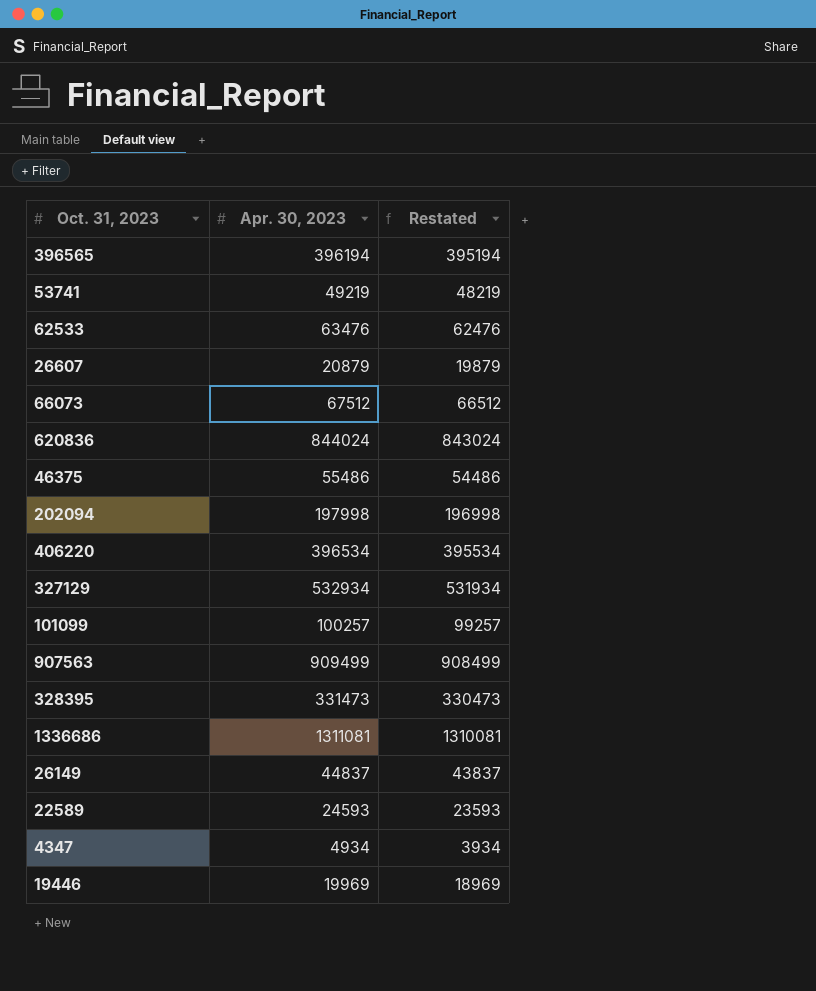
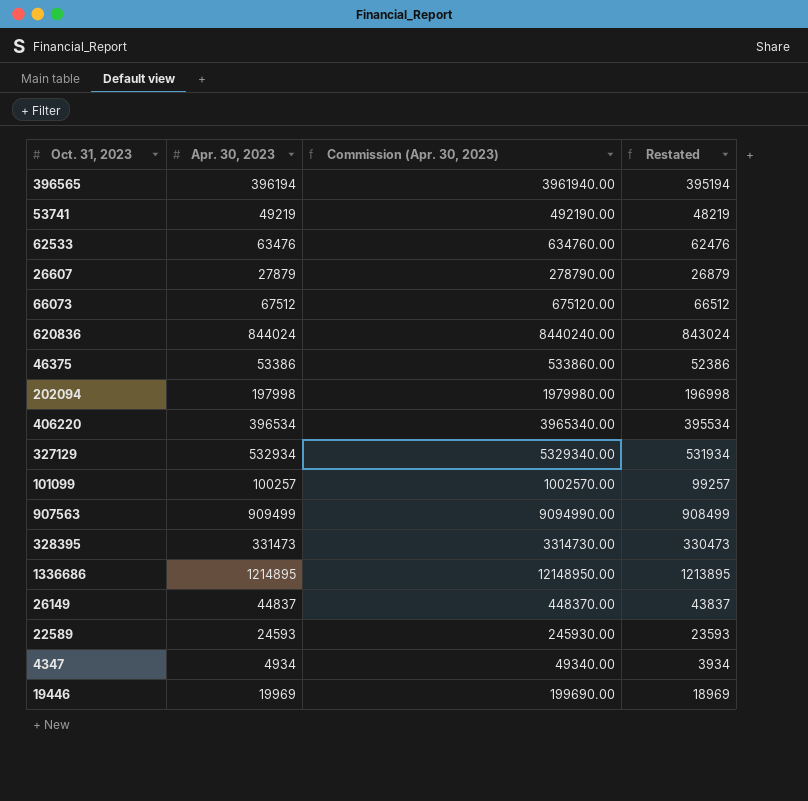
column Commission (Apr. 30, 2023) | formula: none -> [Apr. 30, 2023] * 10
26607 | Apr. 30, 2023: 20879 -> 27879
26607 | Restated: 19879 -> 26879
46375 | Apr. 30, 2023: 55486 -> 53386
46375 | Restated: 54486 -> 52386
1336686 | Apr. 30, 2023: 1311081 -> 1214895
1336686 | Restated: 1310081 -> 1213895

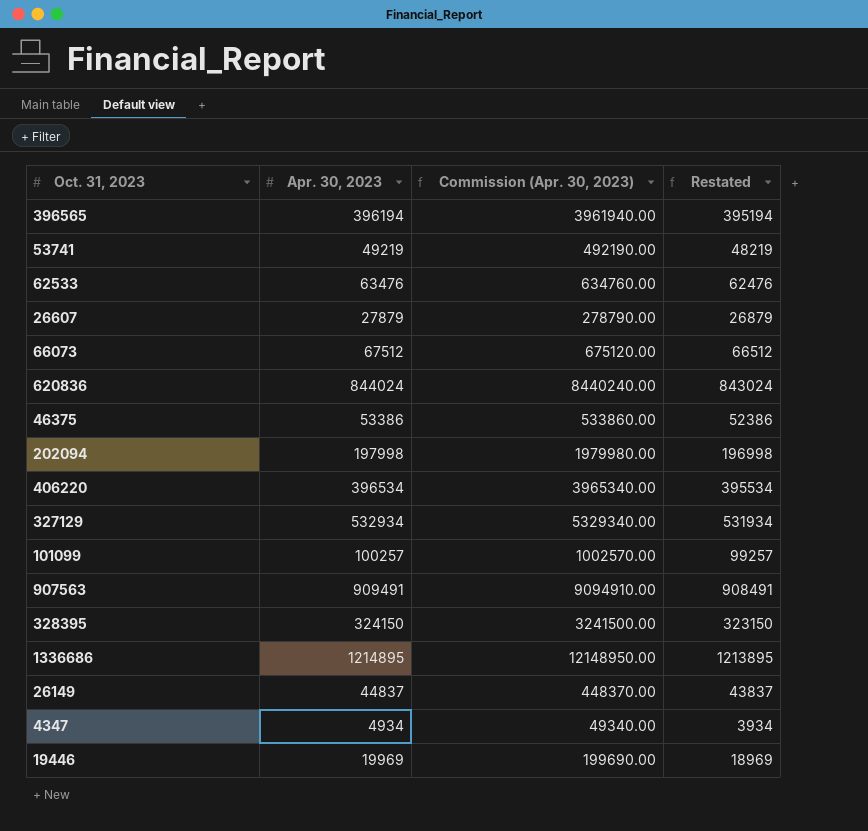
row 22589: 24593 | 245930.00 | 23593 -> none
907563 | Apr. 30, 2023: 909499 -> 909491
907563 | Commission (Apr. 30, 2023): 9094990.00 -> 9094910.00
907563 | Restated: 908499 -> 908491
328395 | Apr. 30, 2023: 331473 -> 324150
328395 | Commission (Apr. 30, 2023): 3314730.00 -> 3241500.00
328395 | Restated: 330473 -> 323150

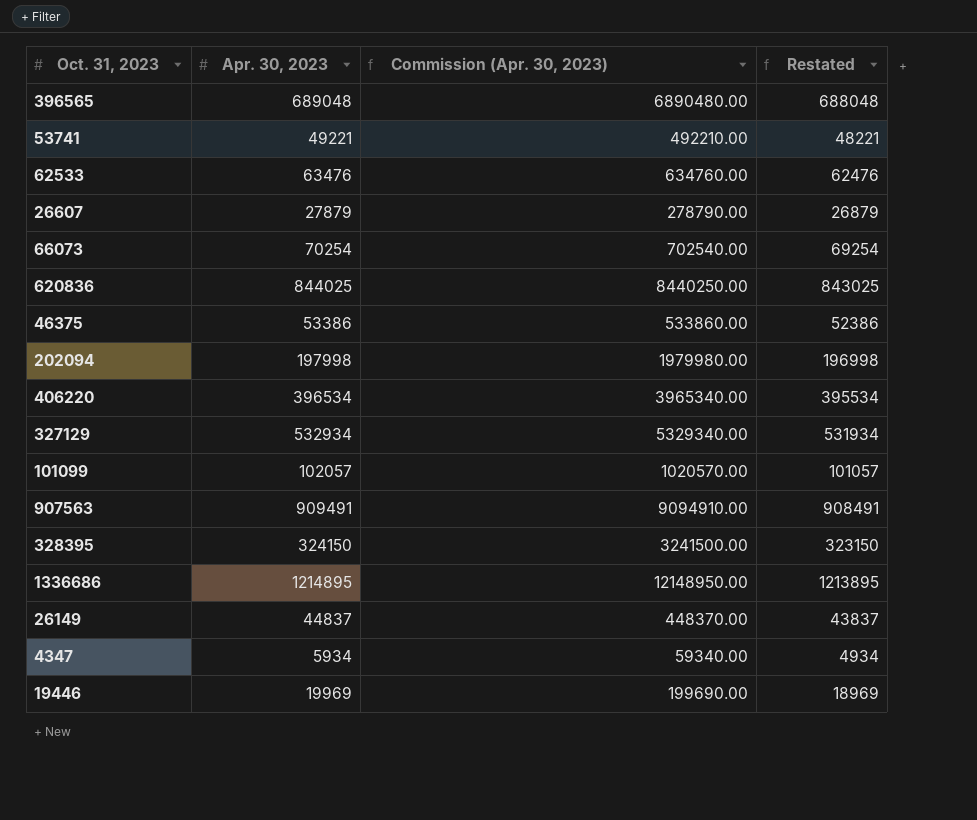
396565 | Apr. 30, 2023: 396194 -> 689048
396565 | Commission (Apr. 30, 2023): 3961940.00 -> 6890480.00
396565 | Restated: 395194 -> 688048
53741 | Apr. 30, 2023: 49219 -> 49221
53741 | Commission (Apr. 30, 2023): 492190.00 -> 492210.00
53741 | Restated: 48219 -> 48221
66073 | Apr. 30, 2023: 67512 -> 70254
66073 | Commission (Apr. 30, 2023): 675120.00 -> 702540.00
66073 | Restated: 66512 -> 69254
620836 | Apr. 30, 2023: 844024 -> 844025
620836 | Commission (Apr. 30, 2023): 8440240.00 -> 8440250.00
620836 | Restated: 843024 -> 843025
101099 | Apr. 30, 2023: 100257 -> 102057
101099 | Commission (Apr. 30, 2023): 1002570.00 -> 1020570.00
101099 | Restated: 99257 -> 101057
4347 | Apr. 30, 2023: 4934 -> 5934
4347 | Commission (Apr. 30, 2023): 49340.00 -> 59340.00
4347 | Restated: 3934 -> 4934

